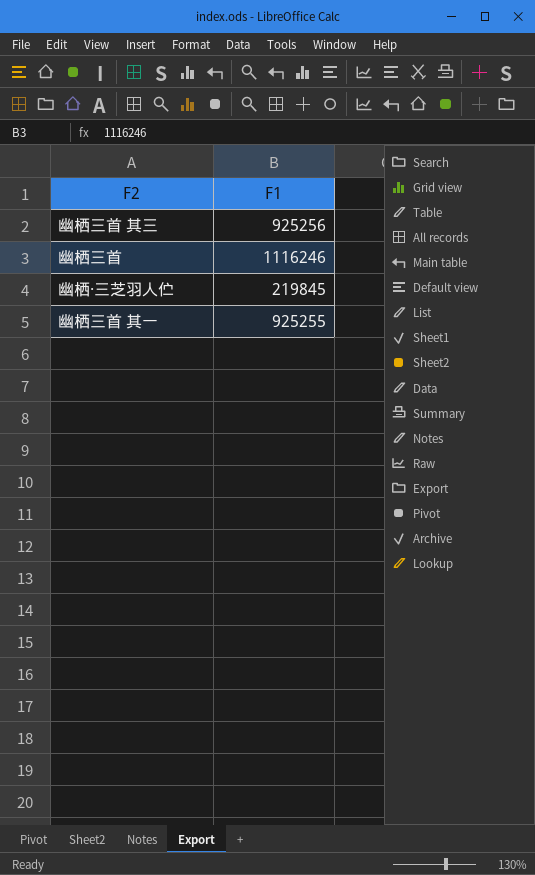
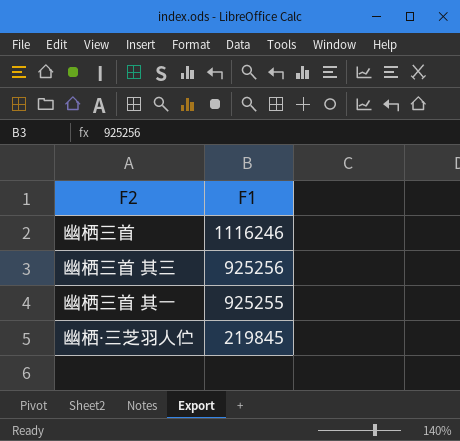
row order: none -> F1 descending

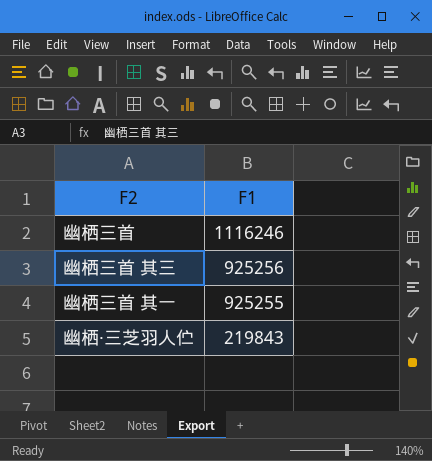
幽栖·三芝羽人伫 | F1: 219845 -> 219843

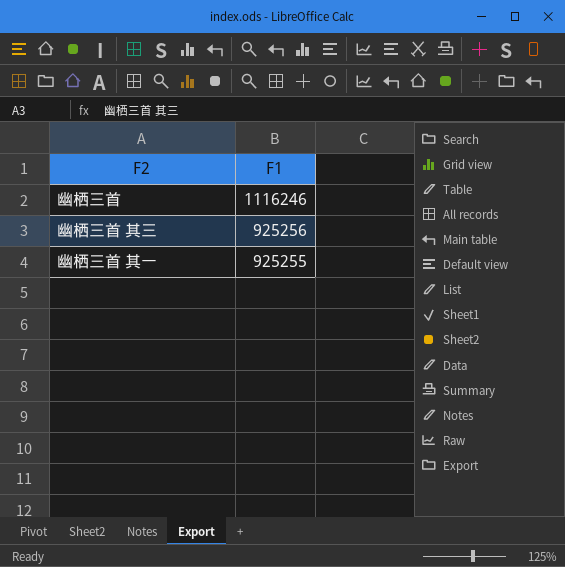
row 幽栖·三芝羽人伫: 219843 -> none

